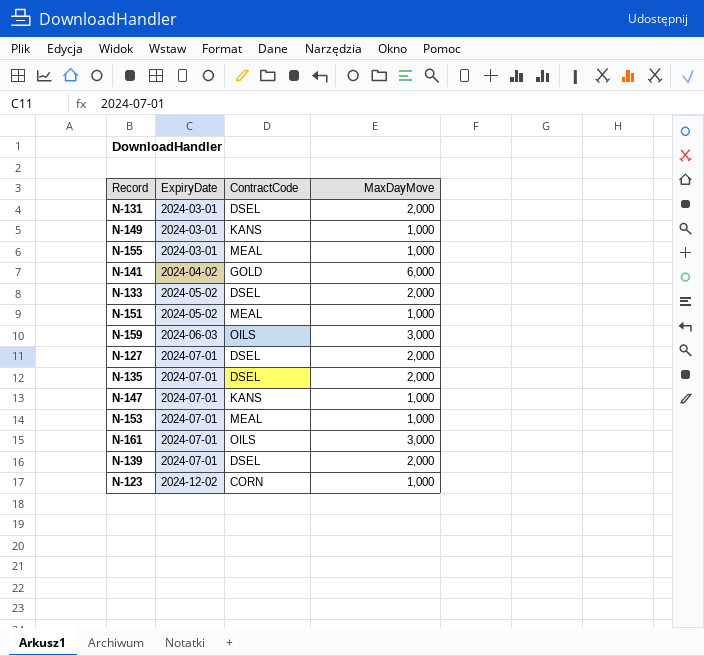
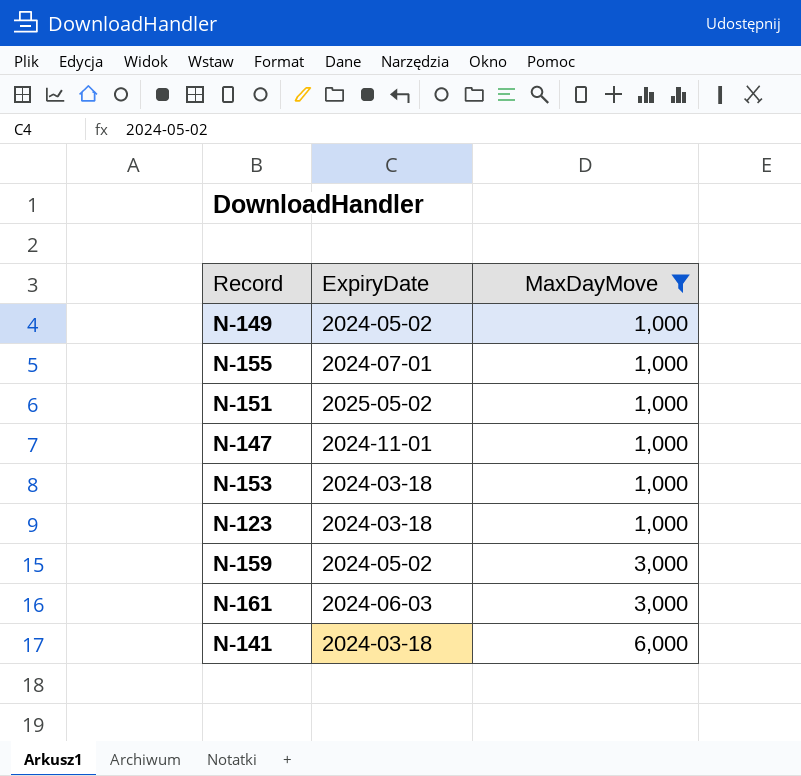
filter: none -> MaxDayMove != 2,000
row order: ExpiryDate ascending -> MaxDayMove ascending
column ContractCode | position: 3 -> none
N-149 | ExpiryDate: 2024-03-01 -> 2024-05-02
N-155 | ExpiryDate: 2024-03-01 -> 2024-07-01
N-151 | ExpiryDate: 2024-05-02 -> 2025-05-02
N-147 | ExpiryDate: 2024-07-01 -> 2024-11-01
N-153 | ExpiryDate: 2024-07-01 -> 2024-03-18
N-123 | ExpiryDate: 2024-12-02 -> 2024-03-18
N-159 | ExpiryDate: 2024-06-03 -> 2024-05-02
N-161 | ExpiryDate: 2024-07-01 -> 2024-06-03
N-141 | ExpiryDate: 2024-04-02 -> 2024-03-18

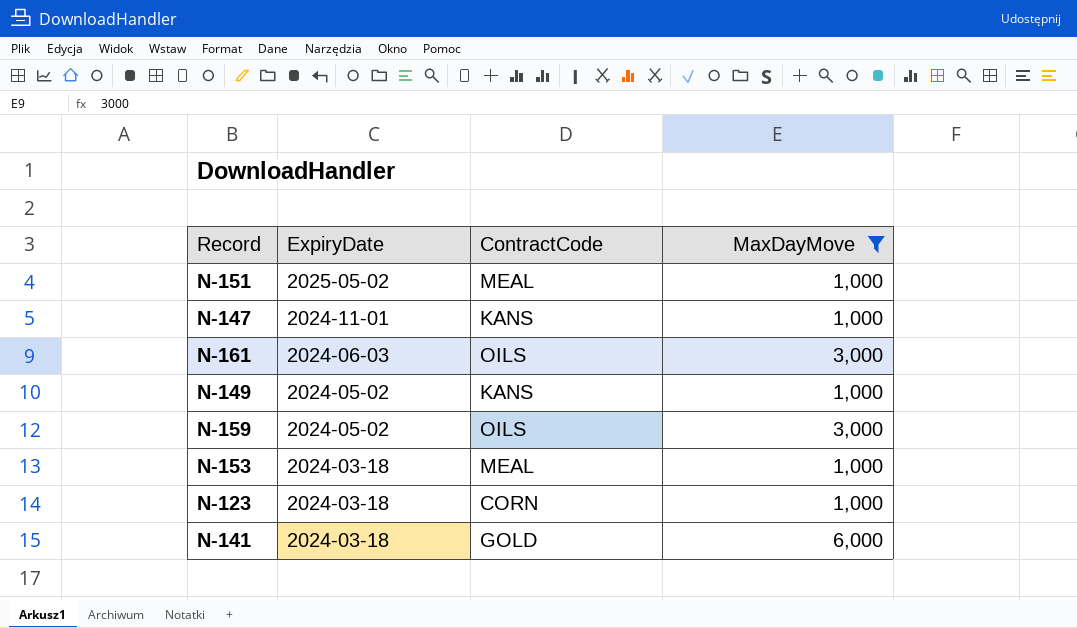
row order: MaxDayMove ascending -> ExpiryDate descending
column ContractCode | position: none -> 3
row N-155: 2024-07-01 | 1,000 -> none

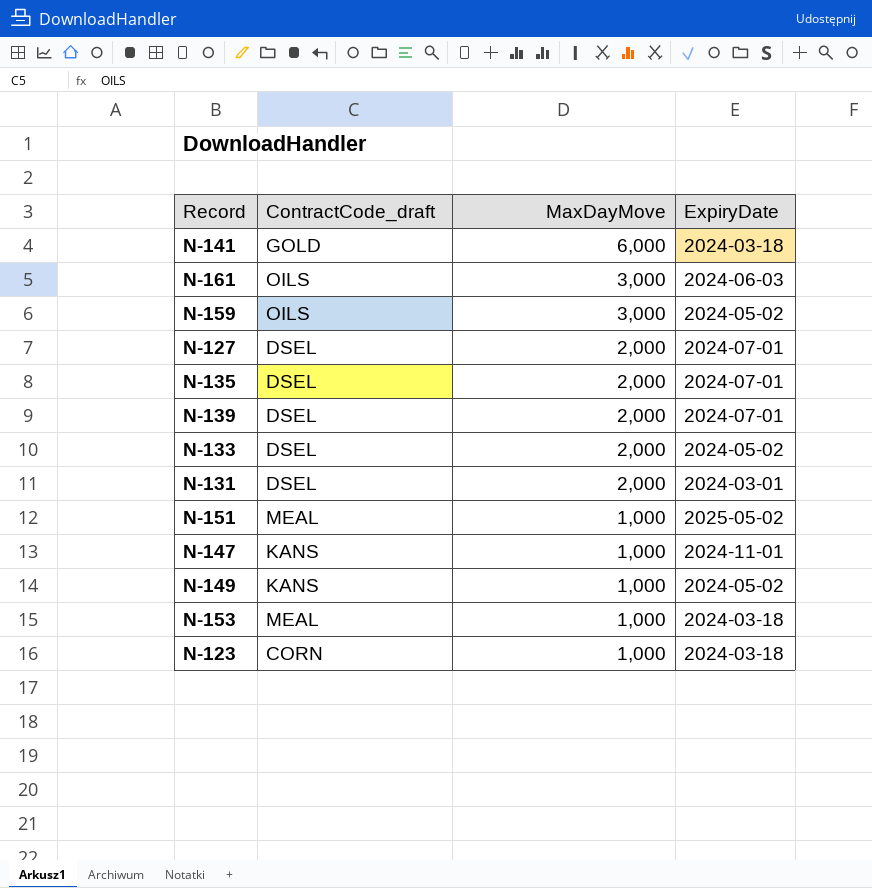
filter: MaxDayMove != 2,000 -> none
row order: ExpiryDate descending -> MaxDayMove descending
column name: ContractCode -> ContractCode_draft
column ExpiryDate | position: 2 -> 4

